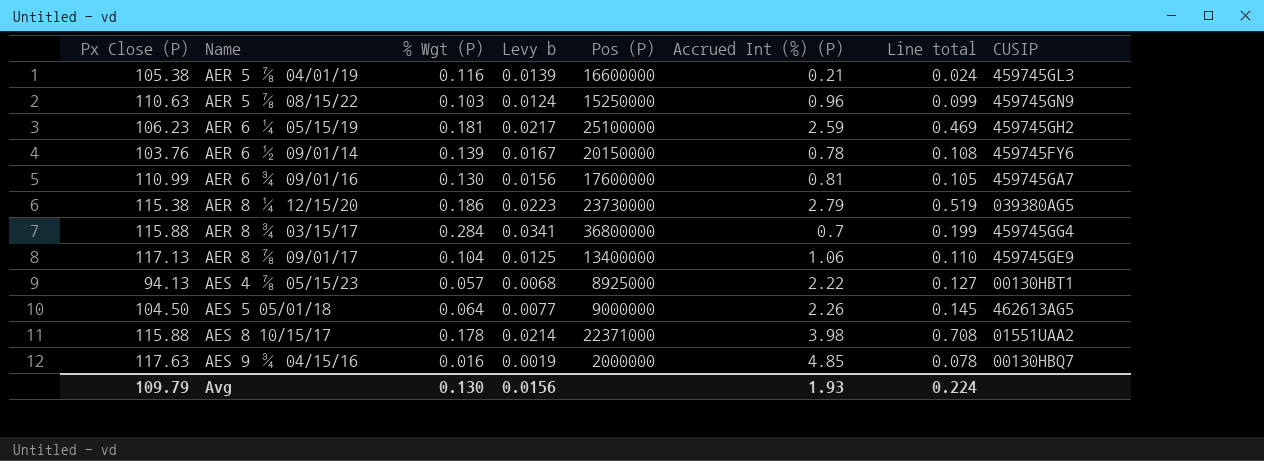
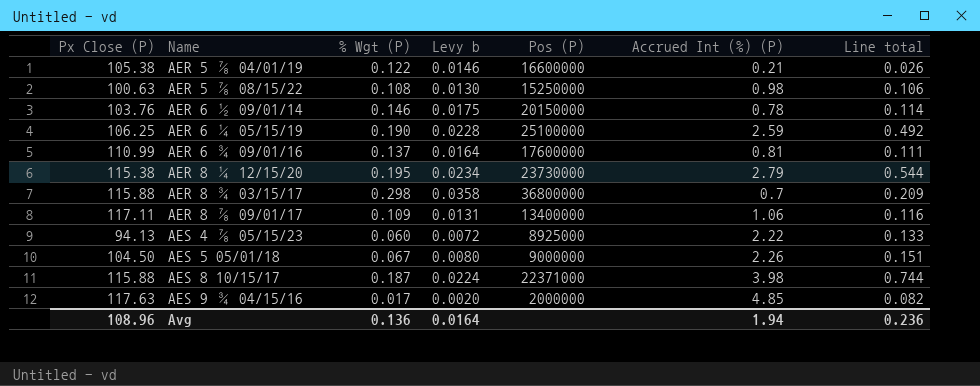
row order: none -> Name ascending
column CUSIP | position: 8 -> none
AER 5 ⅞ 04/01/19 | % Wgt (P): 0.116 -> 0.122
AER 5 ⅞ 04/01/19 | Levy b: 0.0139 -> 0.0146
AER 5 ⅞ 04/01/19 | Line total: 0.024 -> 0.026
AER 5 ⅞ 08/15/22 | Px Close (P): 110.63 -> 100.63
AER 5 ⅞ 08/15/22 | % Wgt (P): 0.103 -> 0.108
AER 5 ⅞ 08/15/22 | Levy b: 0.0124 -> 0.0130
AER 5 ⅞ 08/15/22 | Accrued Int (%) (P): 0.96 -> 0.98
AER 5 ⅞ 08/15/22 | Line total: 0.099 -> 0.106
AER 6 ½ 09/01/14 | % Wgt (P): 0.139 -> 0.146
AER 6 ½ 09/01/14 | Levy b: 0.0167 -> 0.0175
AER 6 ½ 09/01/14 | Line total: 0.108 -> 0.114
AER 6 ¼ 05/15/19 | Px Close (P): 106.23 -> 106.25
AER 6 ¼ 05/15/19 | % Wgt (P): 0.181 -> 0.190
AER 6 ¼ 05/15/19 | Levy b: 0.0217 -> 0.0228
AER 6 ¼ 05/15/19 | Line total: 0.469 -> 0.492
AER 6 ¾ 09/01/16 | % Wgt (P): 0.130 -> 0.137
AER 6 ¾ 09/01/16 | Levy b: 0.0156 -> 0.0164
AER 6 ¾ 09/01/16 | Line total: 0.105 -> 0.111
AER 8 ¼ 12/15/20 | % Wgt (P): 0.186 -> 0.195
AER 8 ¼ 12/15/20 | Levy b: 0.0223 -> 0.0234
AER 8 ¼ 12/15/20 | Line total: 0.519 -> 0.544
AER 8 ¾ 03/15/17 | % Wgt (P): 0.284 -> 0.298
AER 8 ¾ 03/15/17 | Levy b: 0.0341 -> 0.0358
AER 8 ¾ 03/15/17 | Line total: 0.199 -> 0.209
AER 8 ⅞ 09/01/17 | Px Close (P): 117.13 -> 117.11
AER 8 ⅞ 09/01/17 | % Wgt (P): 0.104 -> 0.109
AER 8 ⅞ 09/01/17 | Levy b: 0.0125 -> 0.0131
AER 8 ⅞ 09/01/17 | Line total: 0.110 -> 0.116
AES 4 ⅞ 05/15/23 | % Wgt (P): 0.057 -> 0.060
AES 4 ⅞ 05/15/23 | Levy b: 0.0068 -> 0.0072
AES 4 ⅞ 05/15/23 | Line total: 0.127 -> 0.133
AES 5 05/01/18 | % Wgt (P): 0.064 -> 0.067
AES 5 05/01/18 | Levy b: 0.0077 -> 0.0080
AES 5 05/01/18 | Line total: 0.145 -> 0.151
AES 8 10/15/17 | % Wgt (P): 0.178 -> 0.187
AES 8 10/15/17 | Levy b: 0.0214 -> 0.0224
AES 8 10/15/17 | Line total: 0.708 -> 0.744
AES 9 ¾ 04/15/16 | % Wgt (P): 0.016 -> 0.017
AES 9 ¾ 04/15/16 | Levy b: 0.0019 -> 0.0020
AES 9 ¾ 04/15/16 | Line total: 0.078 -> 0.082
Avg | Px Close (P): 109.79 -> 108.96
Avg | % Wgt (P): 0.130 -> 0.136
Avg | Levy b: 0.0156 -> 0.0164
Avg | Accrued Int (%) (P): 1.93 -> 1.94
Avg | Line total: 0.224 -> 0.236

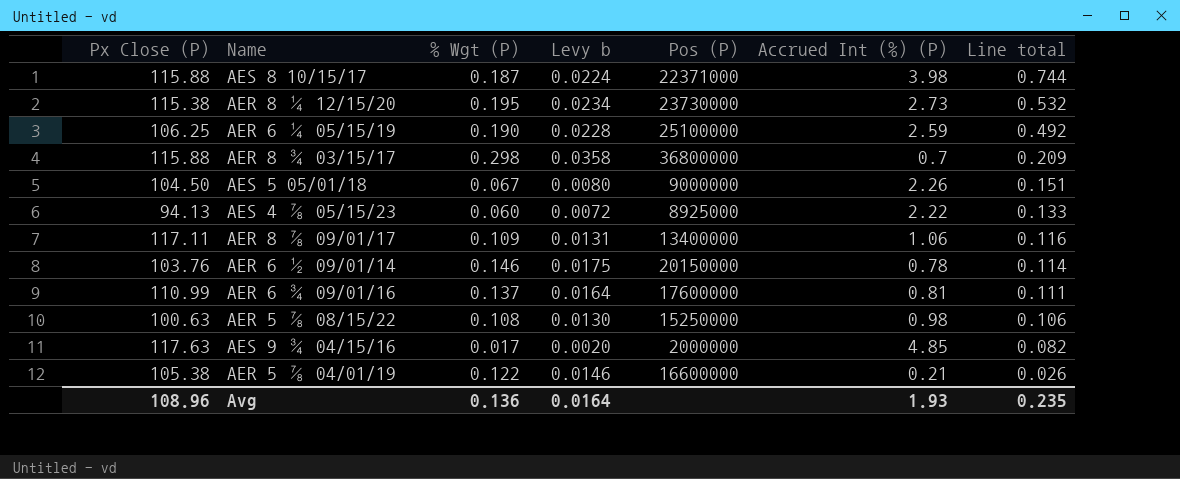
row order: Name ascending -> Line total descending
AER 8 ¼ 12/15/20 | Accrued Int (%) (P): 2.79 -> 2.73
AER 8 ¼ 12/15/20 | Line total: 0.544 -> 0.532
Avg | Accrued Int (%) (P): 1.94 -> 1.93
Avg | Line total: 0.236 -> 0.235

